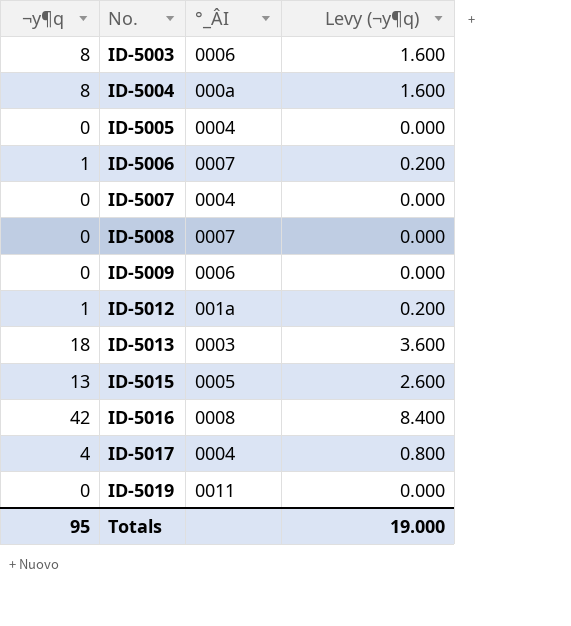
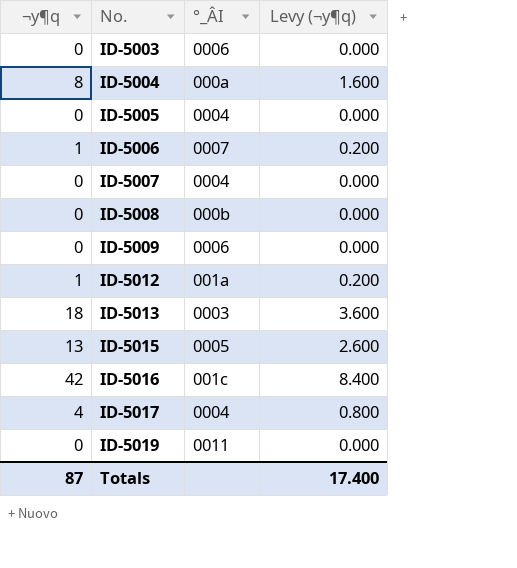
ID-5003 | ¬y¶q: 8 -> 0
ID-5003 | Levy (¬y¶q): 1.600 -> 0.000
ID-5008 | °_ÂI: 0007 -> 000b
ID-5016 | °_ÂI: 0008 -> 001c
Totals | ¬y¶q: 95 -> 87
Totals | Levy (¬y¶q): 19.000 -> 17.400

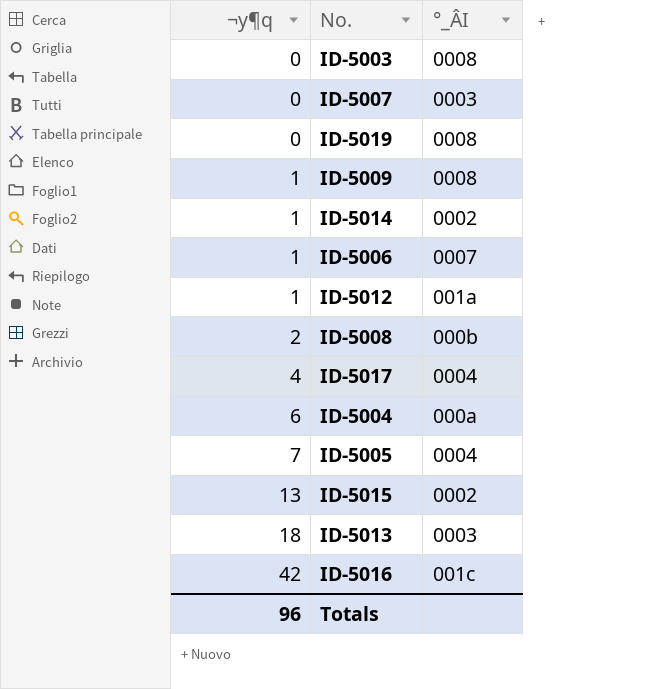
row order: No. ascending -> ¬y¶q ascending
column Levy (¬y¶q) | formula: [¬y¶q] * 0.2 -> none
ID-5003 | °_ÂI: 0006 -> 0008
ID-5007 | °_ÂI: 0004 -> 0003
ID-5019 | °_ÂI: 0011 -> 0008
ID-5009 | ¬y¶q: 0 -> 1
ID-5009 | °_ÂI: 0006 -> 0008
row ID-5014: none -> 1 | 0002
ID-5008 | ¬y¶q: 0 -> 2
ID-5004 | ¬y¶q: 8 -> 6
ID-5005 | ¬y¶q: 0 -> 7
ID-5015 | °_ÂI: 0005 -> 0002
Totals | ¬y¶q: 87 -> 96

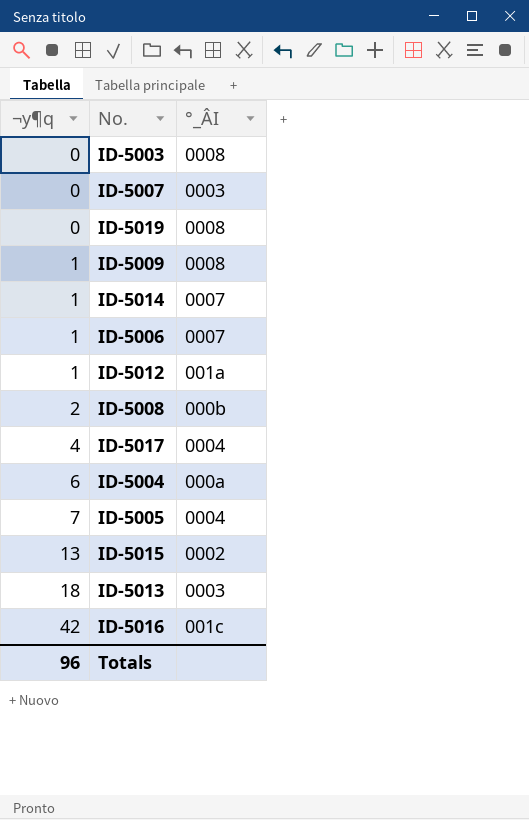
ID-5014 | °_ÂI: 0002 -> 0007

